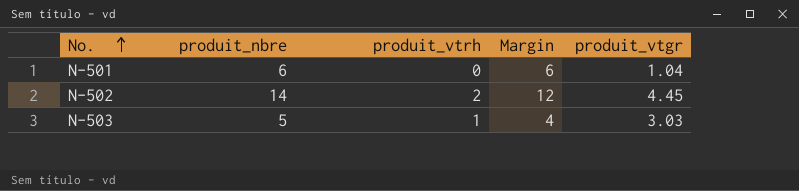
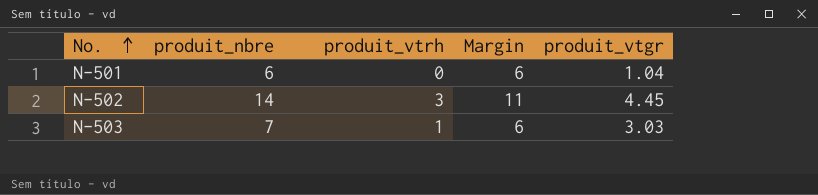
N-502 | produit_vtrh: 2 -> 3
N-502 | Margin: 12 -> 11
N-503 | produit_nbre: 5 -> 7
N-503 | Margin: 4 -> 6

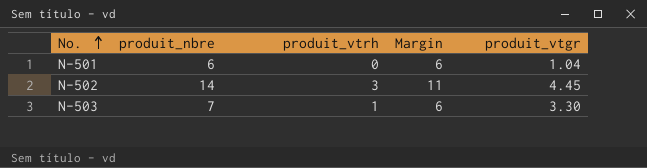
N-503 | produit_vtgr: 3.03 -> 3.30

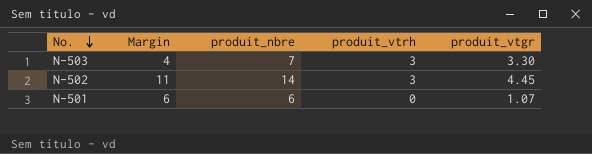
row order: No. ascending -> No. descending
column Margin | position: 4 -> 2
N-503 | Margin: 6 -> 4
N-503 | produit_vtrh: 1 -> 3
N-501 | produit_vtgr: 1.04 -> 1.07

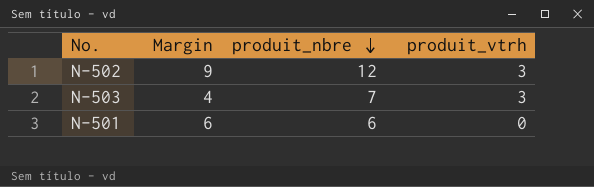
row order: No. descending -> produit_nbre descending
column produit_vtgr | position: 5 -> none
N-502 | Margin: 11 -> 9
N-502 | produit_nbre: 14 -> 12

